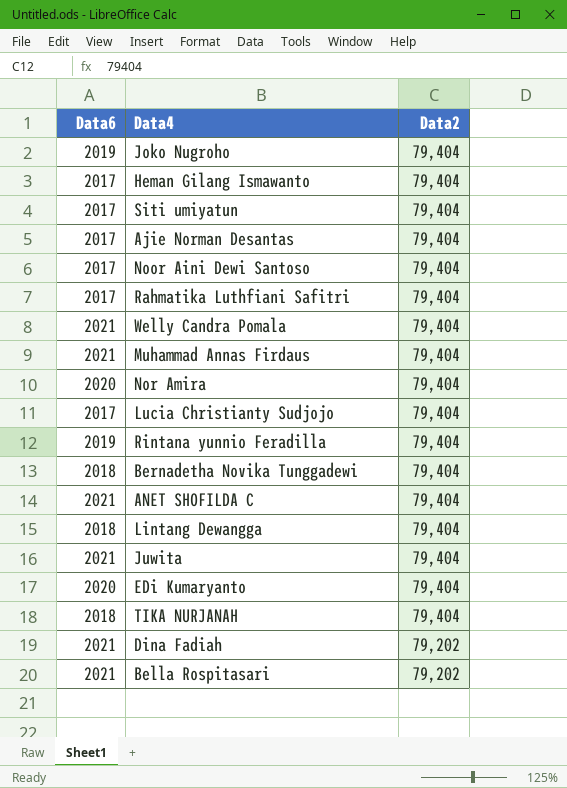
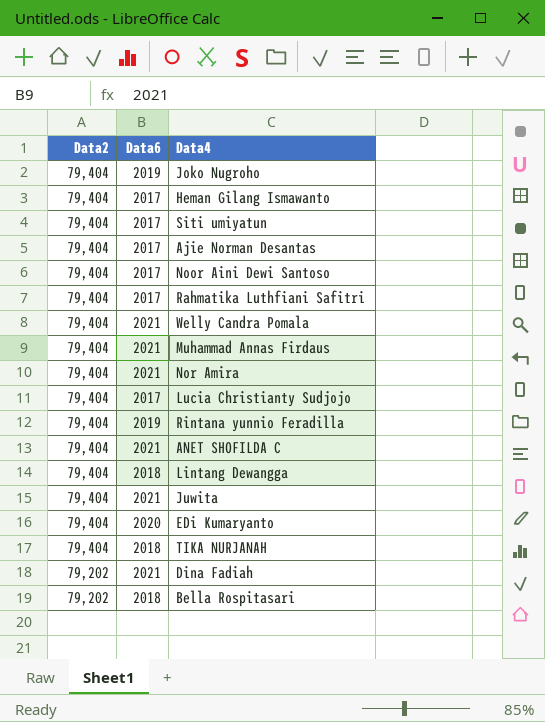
column Data2 | position: 3 -> 1
row Bernadetha Novika Tunggadewi: 2018 | 79,404 -> none
Nor Amira | Data6: 2020 -> 2021
Bella Rospitasari | Data6: 2021 -> 2018

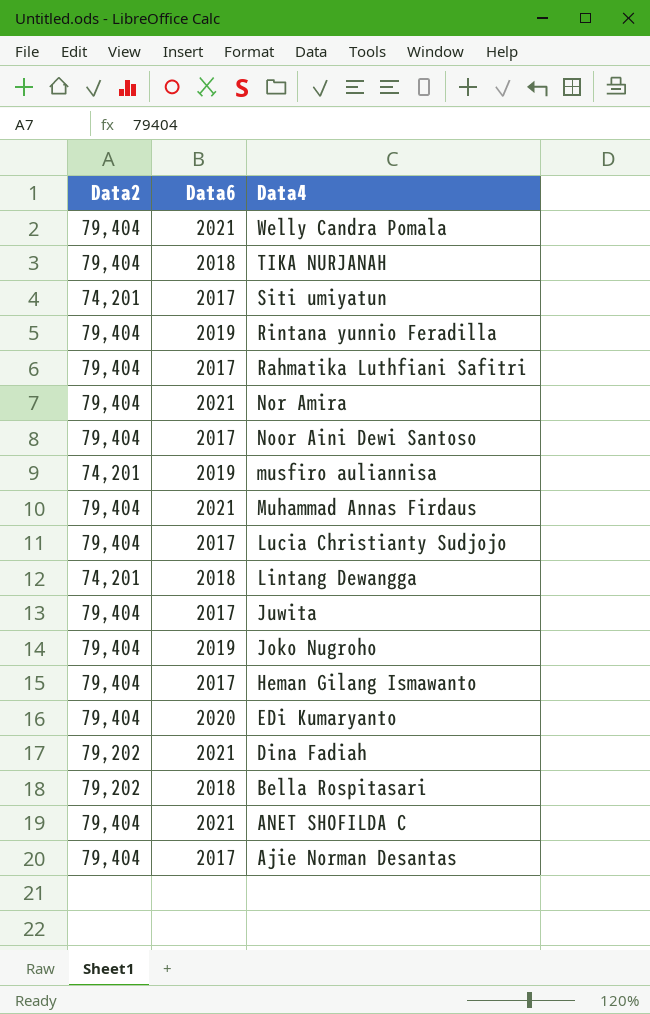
row order: Data2 descending -> Data4 descending
Siti umiyatun | Data2: 79,404 -> 74,201
row musfiro auliannisa: none -> 74,201 | 2019
Lintang Dewangga | Data2: 79,404 -> 74,201
Juwita | Data6: 2021 -> 2017

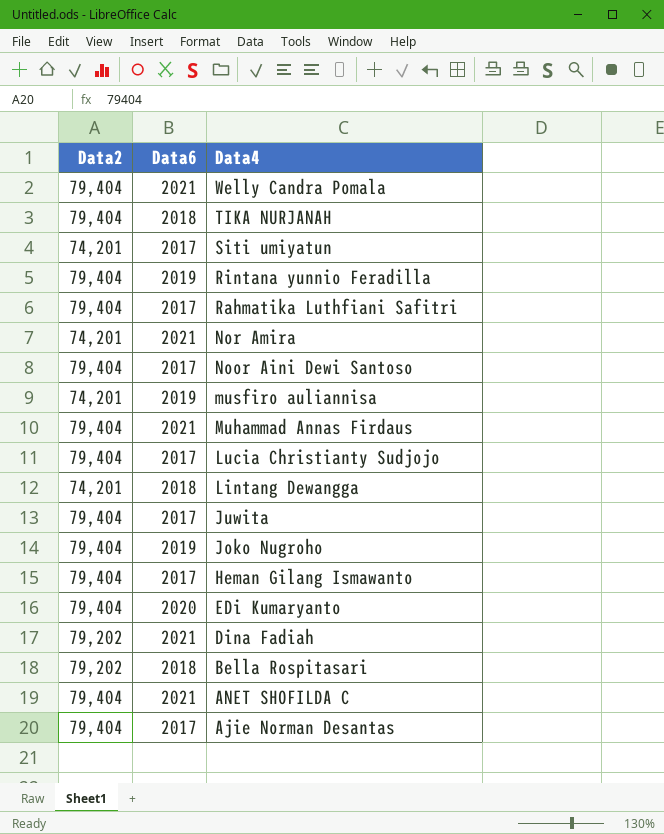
Nor Amira | Data2: 79,404 -> 74,201

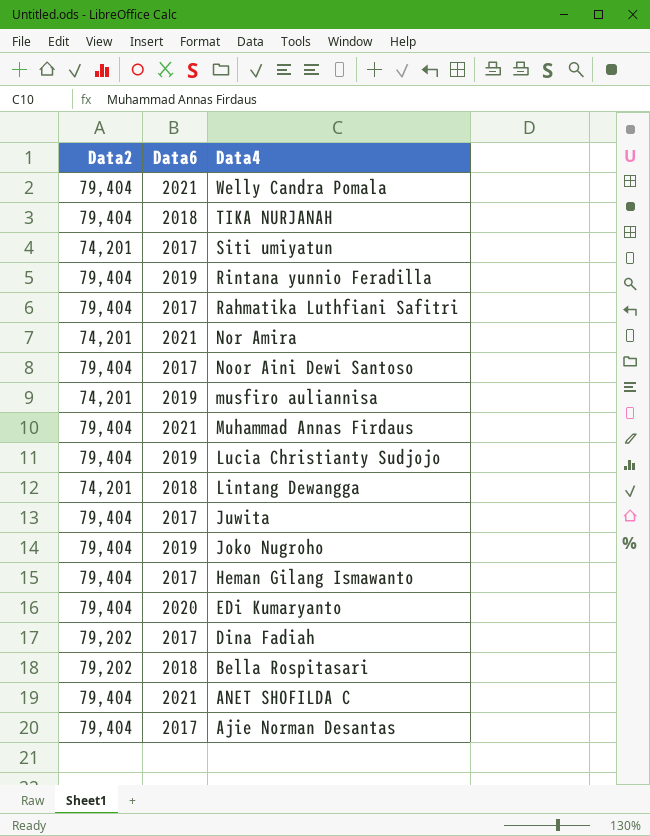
Lucia Christianty Sudjojo | Data6: 2017 -> 2019
Dina Fadiah | Data6: 2021 -> 2017

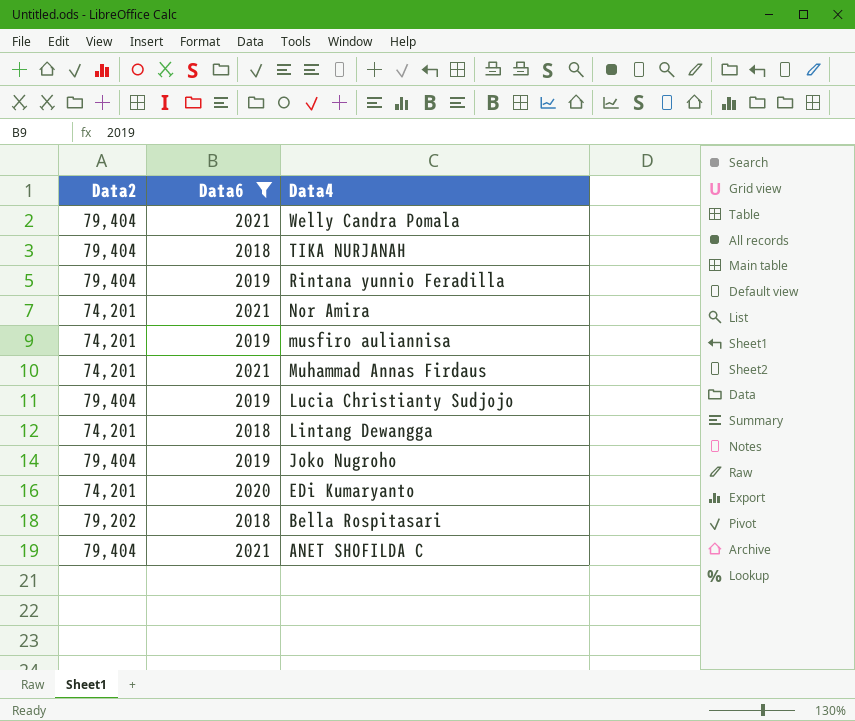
filter: none -> Data6 != 2017
Muhammad Annas Firdaus | Data2: 79,404 -> 74,201
EDi Kumaryanto | Data2: 79,404 -> 74,201

